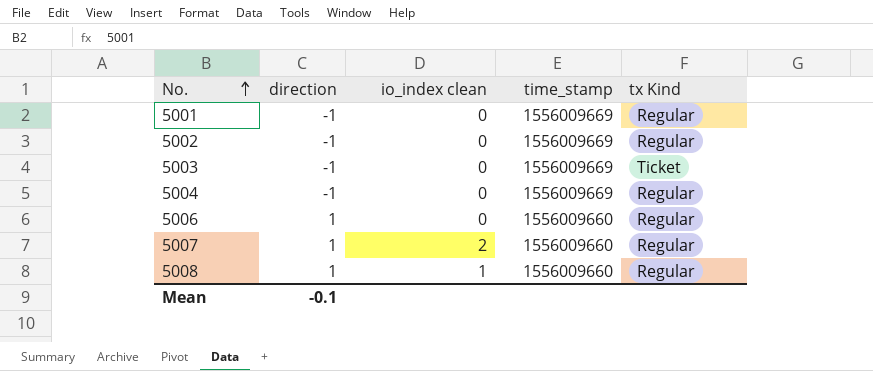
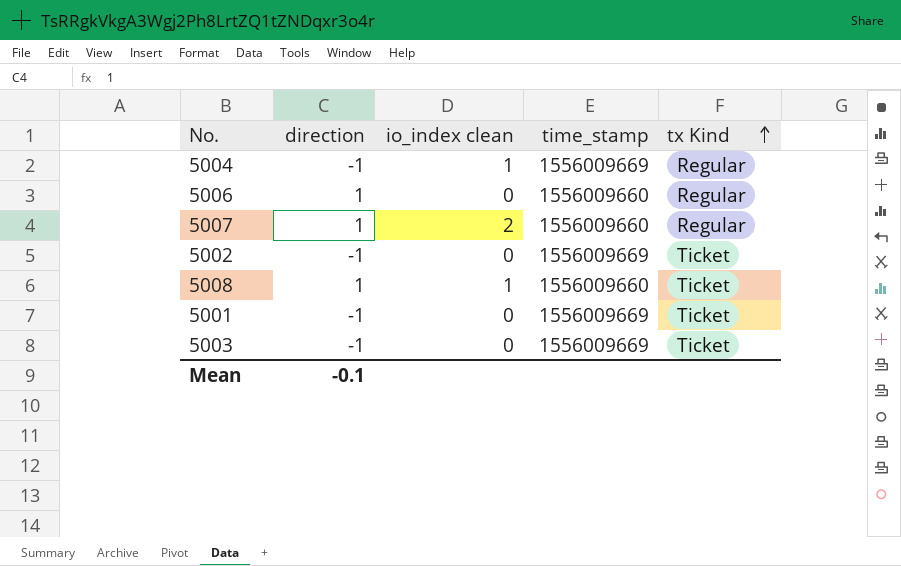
row order: No. ascending -> tx Kind ascending
5004 | io_index clean: 0 -> 1
5002 | tx Kind: Regular -> Ticket
5008 | tx Kind: Regular -> Ticket
5001 | tx Kind: Regular -> Ticket

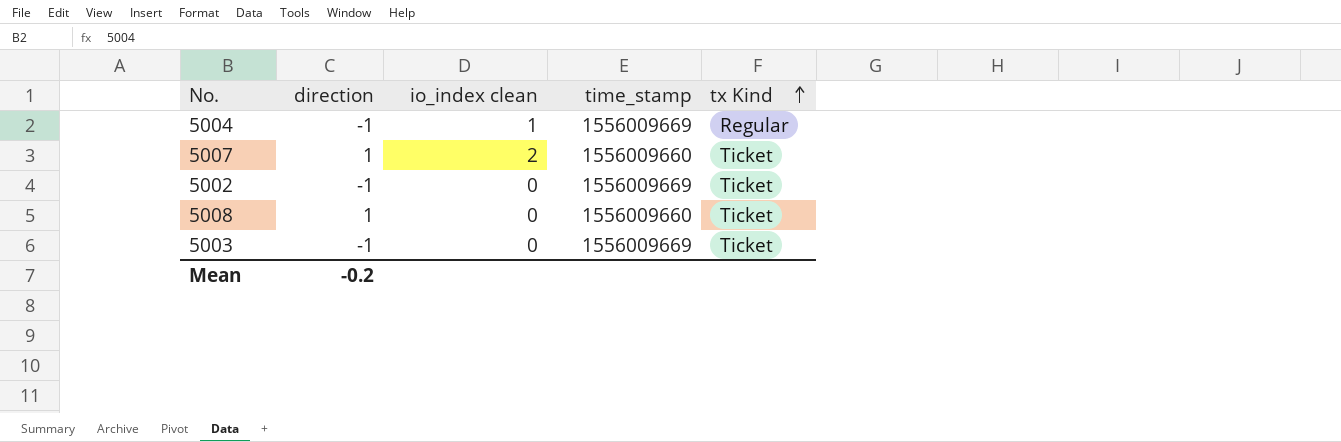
row 5006: 1 | 0 | 1556009660 | Regular -> none
row 5001: -1 | 0 | 1556009669 | Ticket -> none
5007 | tx Kind: Regular -> Ticket
5008 | io_index clean: 1 -> 0
Mean | direction: -0.1 -> -0.2

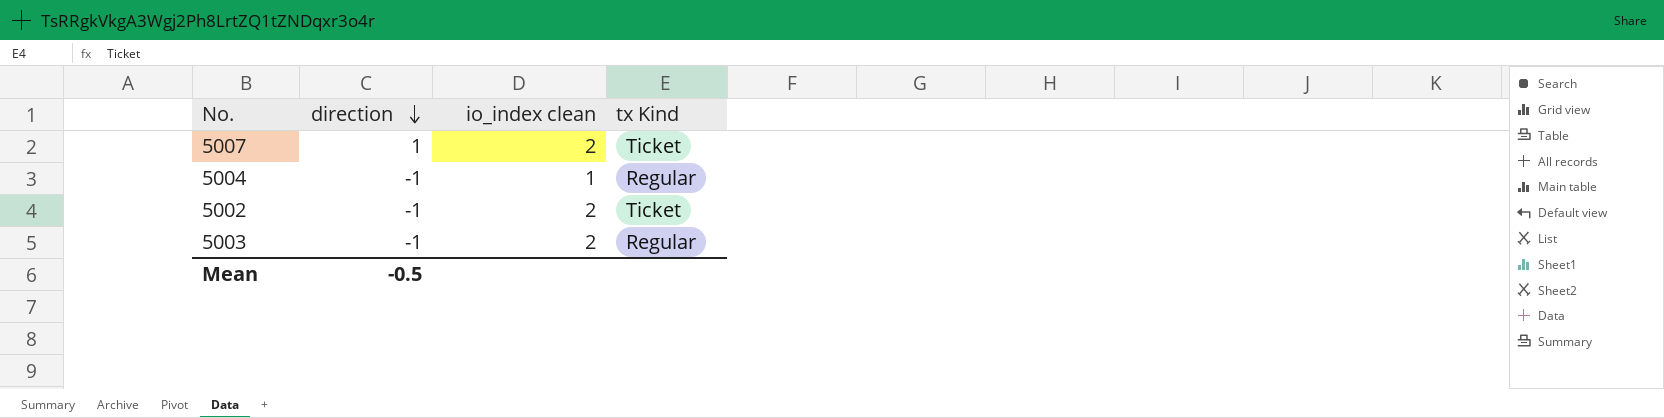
row order: tx Kind ascending -> direction descending
column time_stamp | position: 4 -> none
row 5008: 1 | 0 | 1556009660 | Ticket -> none
5002 | io_index clean: 0 -> 2
5003 | io_index clean: 0 -> 2
5003 | tx Kind: Ticket -> Regular
Mean | direction: -0.2 -> -0.5

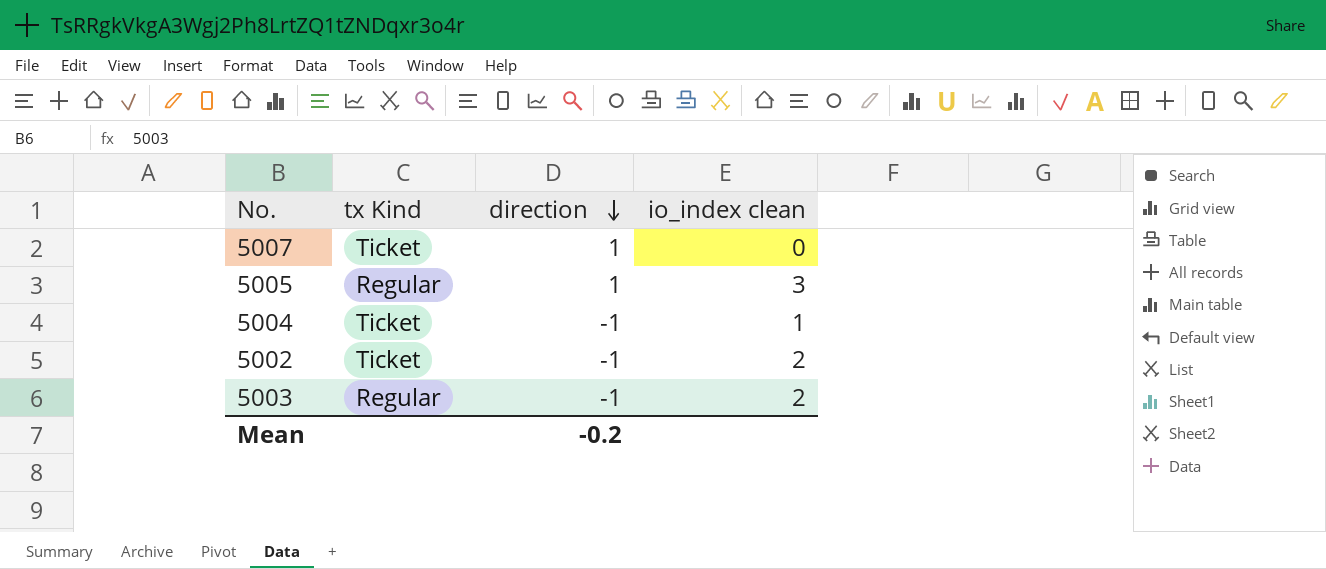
column tx Kind | position: 4 -> 2
5007 | io_index clean: 2 -> 0
row 5005: none -> Regular | 1 | 3
5004 | tx Kind: Regular -> Ticket
Mean | direction: -0.5 -> -0.2

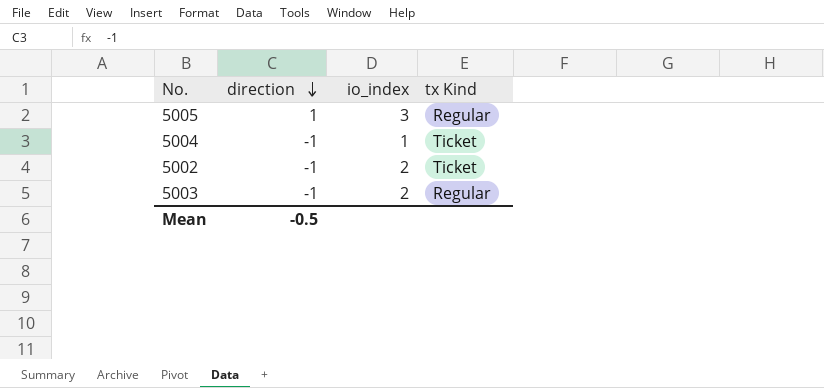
column name: io_index clean -> io_index
column tx Kind | position: 2 -> 4
row 5007: Ticket | 1 | 0 -> none
Mean | direction: -0.2 -> -0.5

